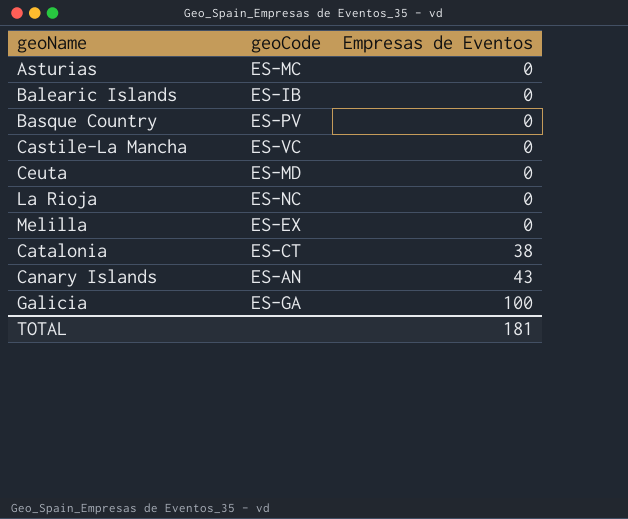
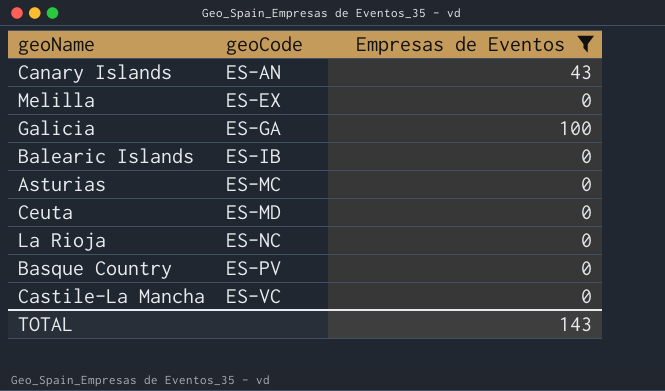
filter: none -> Empresas de Eventos != 38
row order: Empresas de Eventos ascending -> geoCode ascending
TOTAL | Empresas de Eventos: 181 -> 143

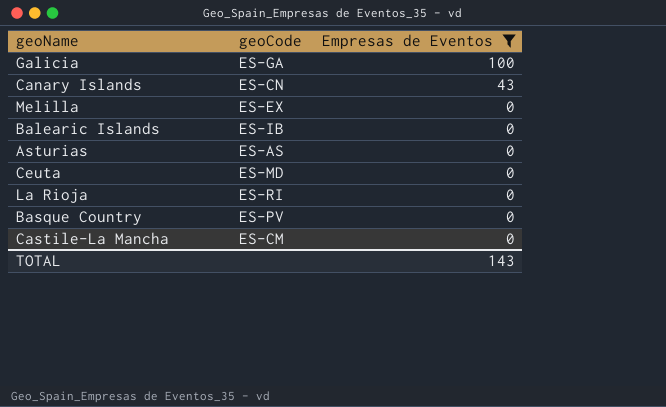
row order: geoCode ascending -> Empresas de Eventos descending
Canary Islands | geoCode: ES-AN -> ES-CN
Asturias | geoCode: ES-MC -> ES-AS
La Rioja | geoCode: ES-NC -> ES-RI
Castile-La Mancha | geoCode: ES-VC -> ES-CM

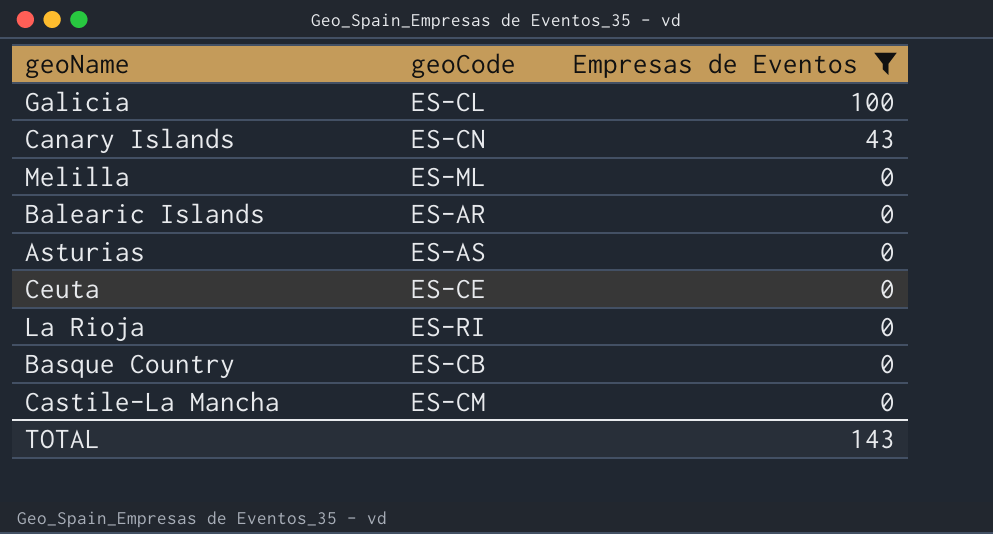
Galicia | geoCode: ES-GA -> ES-CL
Melilla | geoCode: ES-EX -> ES-ML
Balearic Islands | geoCode: ES-IB -> ES-AR
Ceuta | geoCode: ES-MD -> ES-CE
Basque Country | geoCode: ES-PV -> ES-CB

